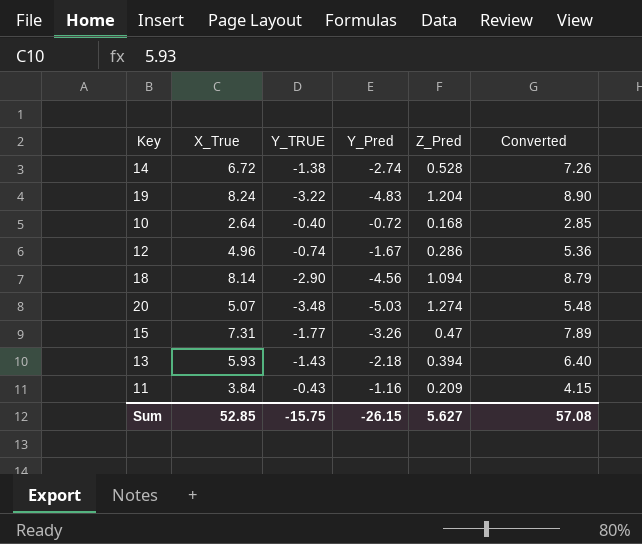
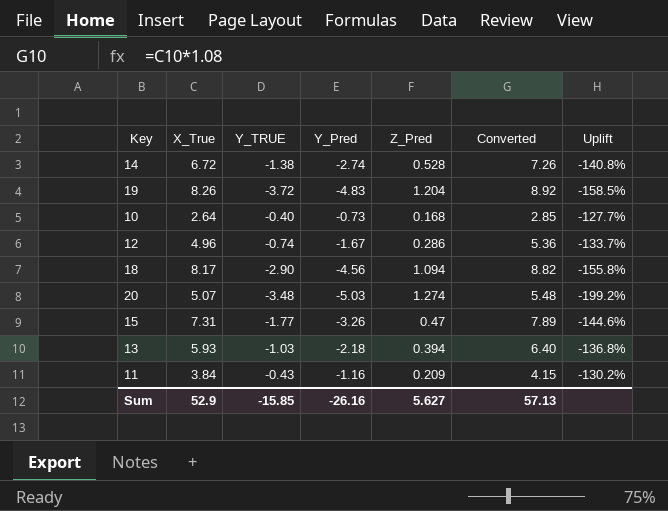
column Uplift | formula: none -> ([Y_Pred] - [X_True]) / [X_True]
19 | X_True: 8.24 -> 8.26
19 | Y_TRUE: -3.22 -> -3.72
19 | Converted: 8.90 -> 8.92
10 | Y_Pred: -0.72 -> -0.73
18 | X_True: 8.14 -> 8.17
18 | Converted: 8.79 -> 8.82
13 | Y_TRUE: -1.43 -> -1.03
Sum | X_True: 52.85 -> 52.9
Sum | Y_TRUE: -15.75 -> -15.85
Sum | Y_Pred: -26.15 -> -26.16
Sum | Converted: 57.08 -> 57.13

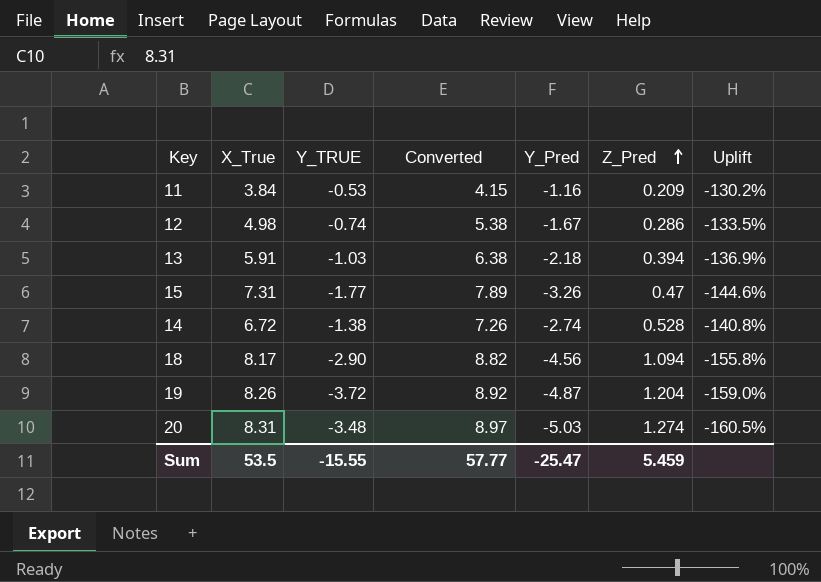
row order: none -> Z_Pred ascending
column Converted | position: 6 -> 4
row 10: 2.64 | -0.40 | -0.73 | 0.168 | 2.85 | -127.7% -> none
11 | Y_TRUE: -0.43 -> -0.53
12 | X_True: 4.96 -> 4.98
12 | Converted: 5.36 -> 5.38
12 | Uplift: -133.7% -> -133.5%
13 | X_True: 5.93 -> 5.91
13 | Converted: 6.40 -> 6.38
13 | Uplift: -136.8% -> -136.9%
19 | Y_Pred: -4.83 -> -4.87
19 | Uplift: -158.5% -> -159.0%
20 | X_True: 5.07 -> 8.31
20 | Converted: 5.48 -> 8.97
20 | Uplift: -199.2% -> -160.5%
Sum | X_True: 52.9 -> 53.5
Sum | Y_TRUE: -15.85 -> -15.55
Sum | Converted: 57.13 -> 57.77
Sum | Y_Pred: -26.16 -> -25.47
Sum | Z_Pred: 5.627 -> 5.459

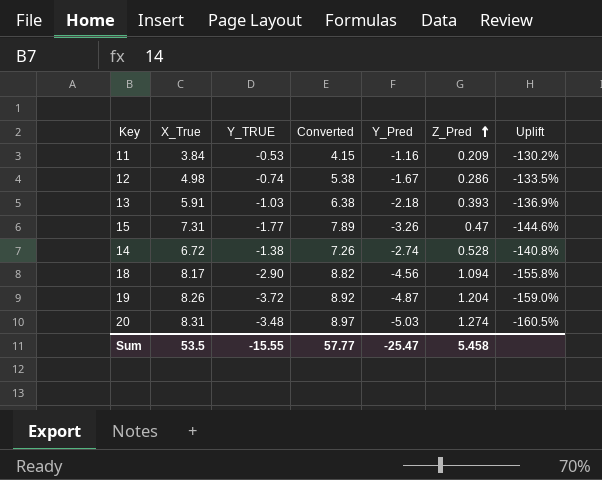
13 | Z_Pred: 0.394 -> 0.393
Sum | Z_Pred: 5.459 -> 5.458

